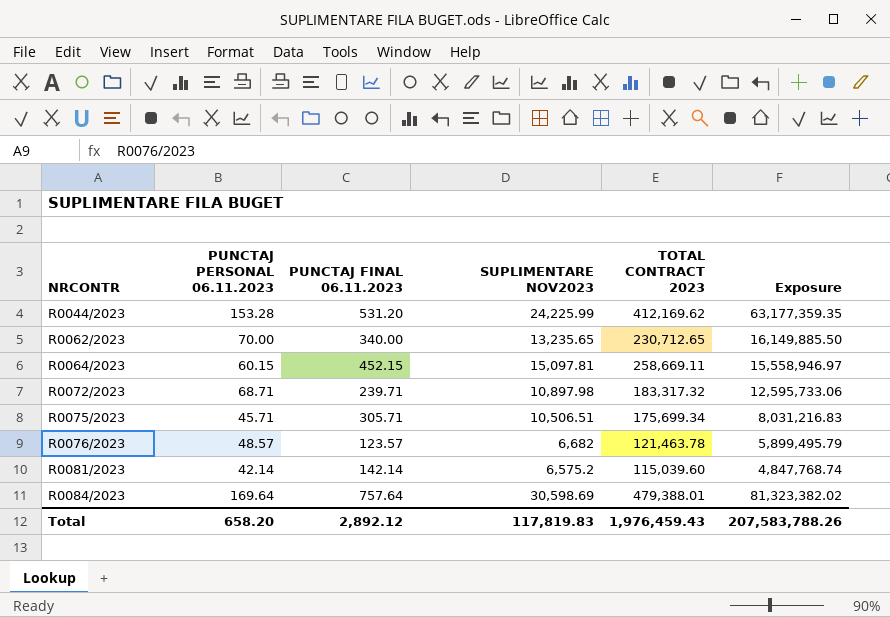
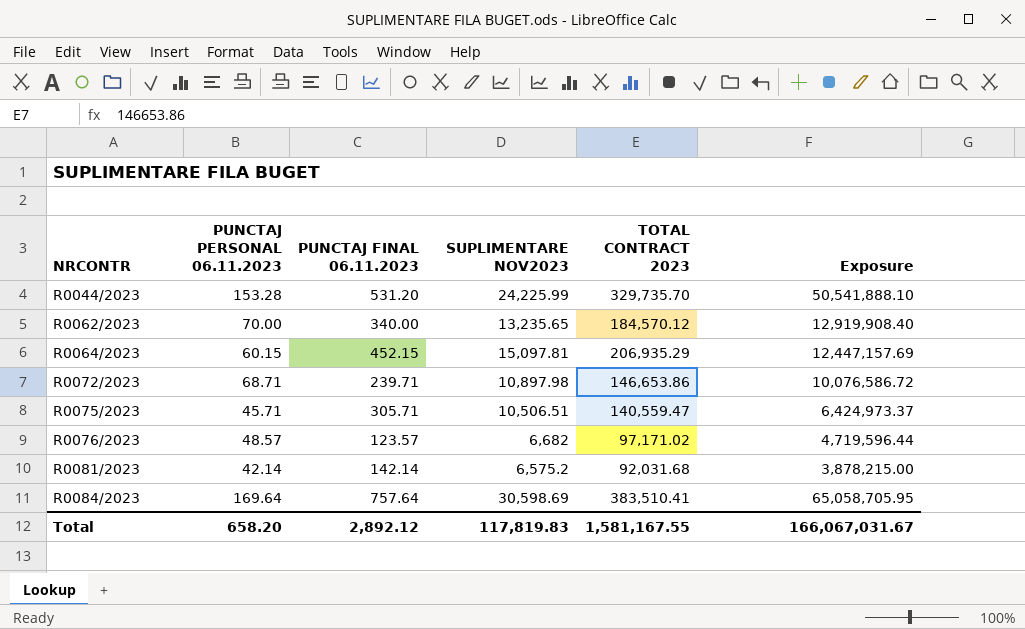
R0044/2023 | TOTAL CONTRACT 2023: 412,169.62 -> 329,735.70
R0044/2023 | Exposure: 63,177,359.35 -> 50,541,888.10
R0062/2023 | TOTAL CONTRACT 2023: 230,712.65 -> 184,570.12
R0062/2023 | Exposure: 16,149,885.50 -> 12,919,908.40
R0064/2023 | TOTAL CONTRACT 2023: 258,669.11 -> 206,935.29
R0064/2023 | Exposure: 15,558,946.97 -> 12,447,157.69
R0072/2023 | TOTAL CONTRACT 2023: 183,317.32 -> 146,653.86
R0072/2023 | Exposure: 12,595,733.06 -> 10,076,586.72
R0075/2023 | TOTAL CONTRACT 2023: 175,699.34 -> 140,559.47
R0075/2023 | Exposure: 8,031,216.83 -> 6,424,973.37
R0076/2023 | TOTAL CONTRACT 2023: 121,463.78 -> 97,171.02
R0076/2023 | Exposure: 5,899,495.79 -> 4,719,596.44
R0081/2023 | TOTAL CONTRACT 2023: 115,039.60 -> 92,031.68
R0081/2023 | Exposure: 4,847,768.74 -> 3,878,215.00
R0084/2023 | TOTAL CONTRACT 2023: 479,388.01 -> 383,510.41
R0084/2023 | Exposure: 81,323,382.02 -> 65,058,705.95
Total | TOTAL CONTRACT 2023: 1,976,459.43 -> 1,581,167.55
Total | Exposure: 207,583,788.26 -> 166,067,031.67

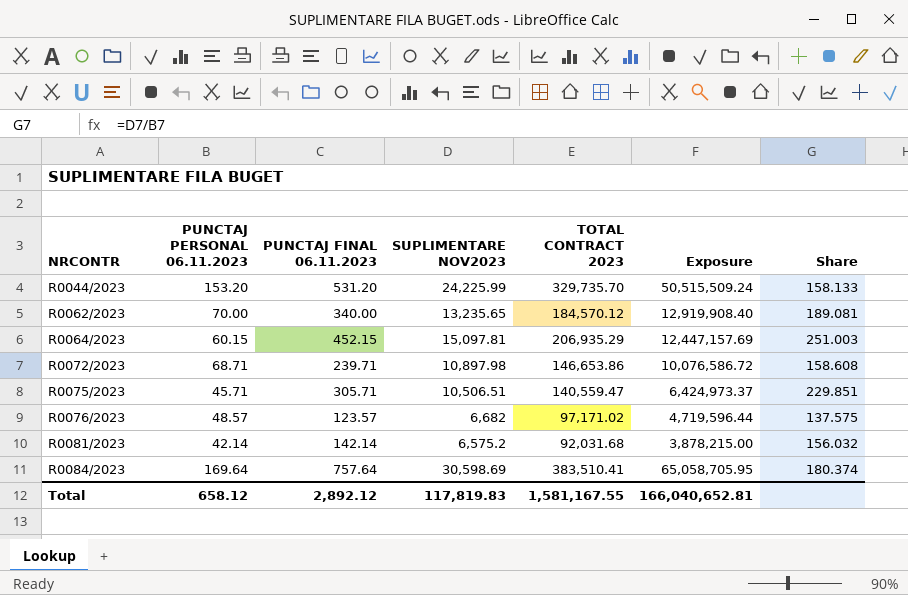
column Share | formula: none -> [SUPLIMENTARE NOV2023] / [PUNCTAJ PERSONAL 06.11.2023]
R0044/2023 | PUNCTAJ PERSONAL 06.11.2023: 153.28 -> 153.20
R0044/2023 | Exposure: 50,541,888.10 -> 50,515,509.24
Total | PUNCTAJ PERSONAL 06.11.2023: 658.20 -> 658.12
Total | Exposure: 166,067,031.67 -> 166,040,652.81

